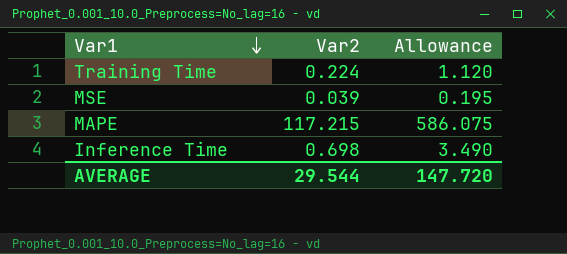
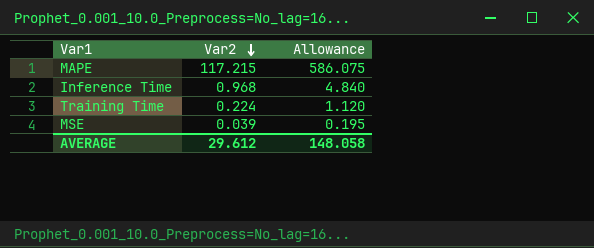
row order: Var1 descending -> Var2 descending
Inference Time | Var2: 0.698 -> 0.968
Inference Time | Allowance: 3.490 -> 4.840
AVERAGE | Var2: 29.544 -> 29.612
AVERAGE | Allowance: 147.720 -> 148.058

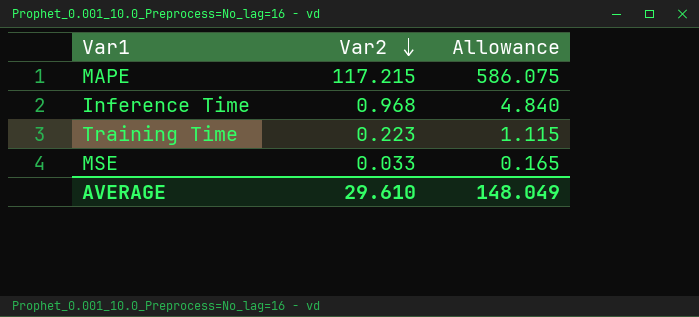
Training Time | Var2: 0.224 -> 0.223
Training Time | Allowance: 1.120 -> 1.115
MSE | Var2: 0.039 -> 0.033
MSE | Allowance: 0.195 -> 0.165
AVERAGE | Var2: 29.612 -> 29.610
AVERAGE | Allowance: 148.058 -> 148.049

